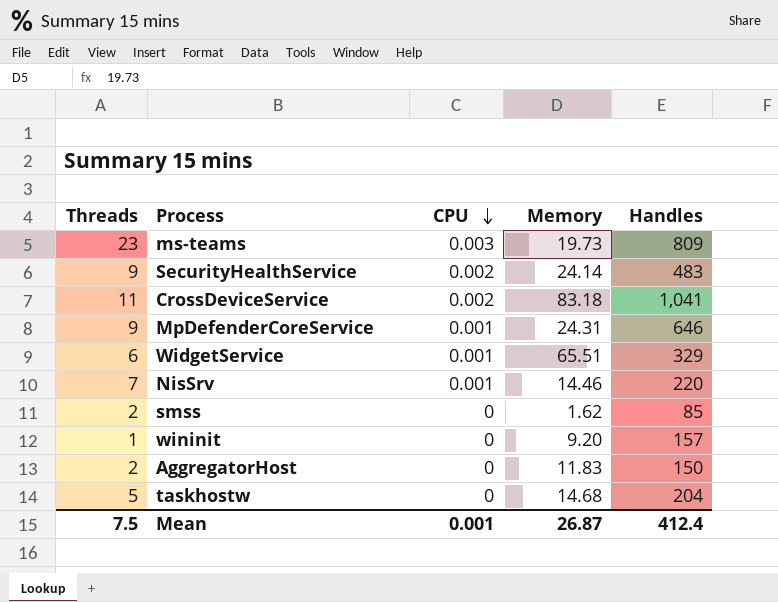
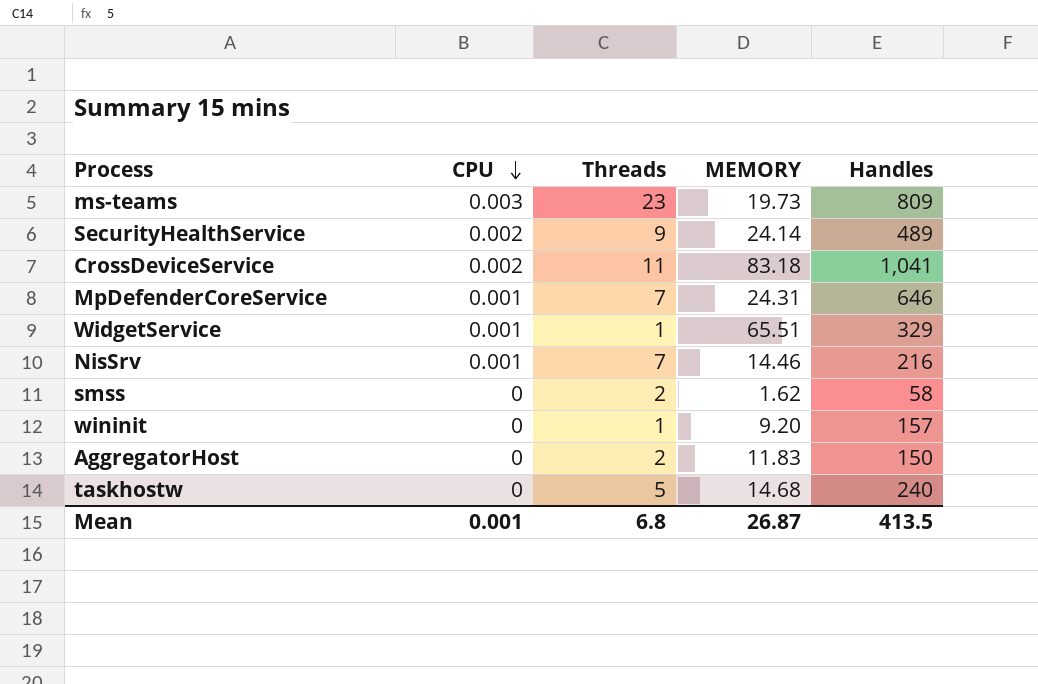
column Threads | position: 1 -> 3
column name: Memory -> MEMORY
SecurityHealthService | Handles: 483 -> 489
MpDefenderCoreService | Threads: 9 -> 7
WidgetService | Threads: 6 -> 1
NisSrv | Handles: 220 -> 216
smss | Handles: 85 -> 58
taskhostw | Handles: 204 -> 240
Mean | Threads: 7.5 -> 6.8
Mean | Handles: 412.4 -> 413.5

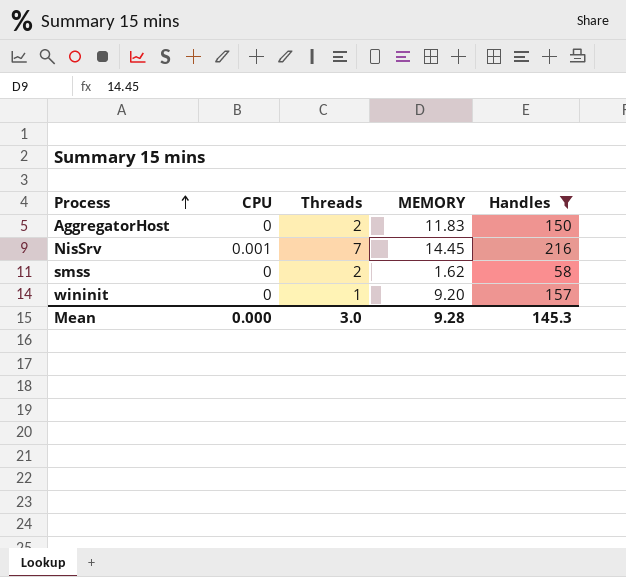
filter: none -> Handles <= 216
row order: CPU descending -> Process ascending
NisSrv | MEMORY: 14.46 -> 14.45
Mean | CPU: 0.001 -> 0.000
Mean | Threads: 6.8 -> 3.0
Mean | MEMORY: 26.87 -> 9.28
Mean | Handles: 413.5 -> 145.3

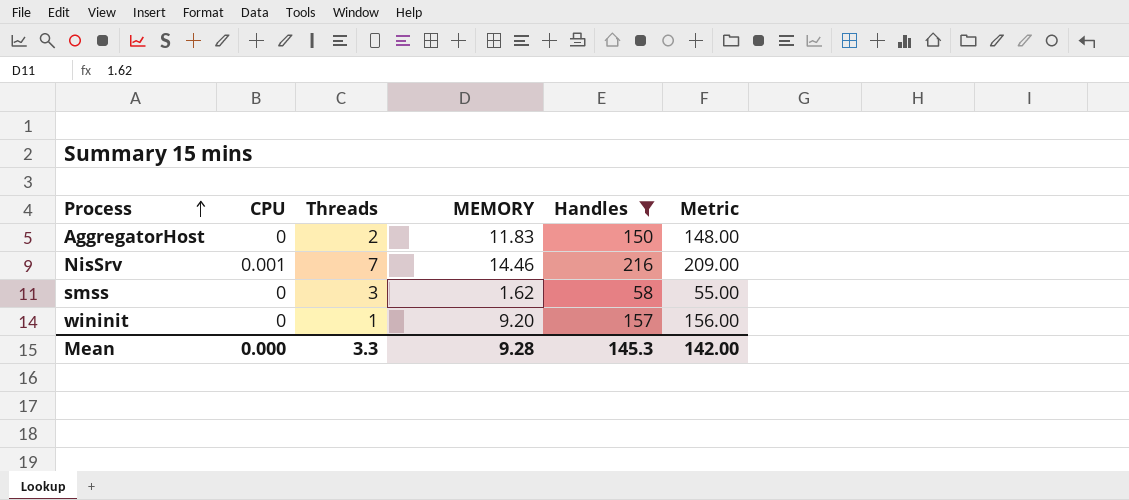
column Metric | formula: none -> [Handles] - [Threads]
NisSrv | MEMORY: 14.45 -> 14.46
smss | Threads: 2 -> 3
Mean | Threads: 3.0 -> 3.3

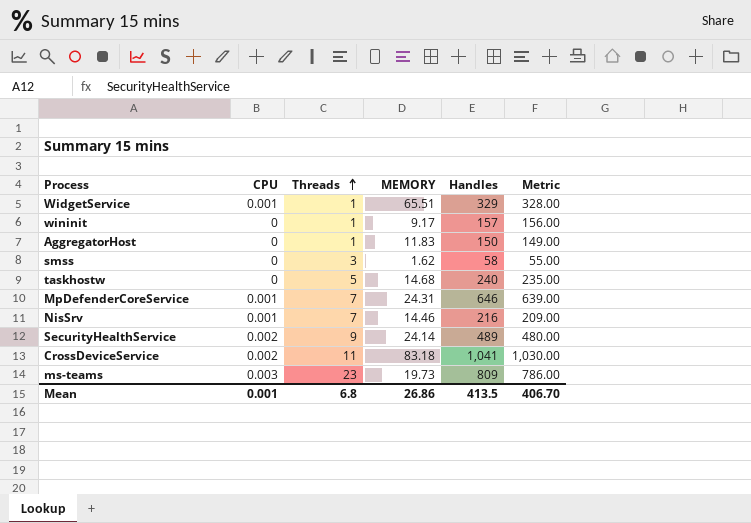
filter: Handles <= 216 -> none
row order: Process ascending -> Threads ascending
wininit | MEMORY: 9.20 -> 9.17
AggregatorHost | Threads: 2 -> 1
AggregatorHost | Metric: 148.00 -> 149.00
Mean | CPU: 0.000 -> 0.001
Mean | Threads: 3.3 -> 6.8
Mean | MEMORY: 9.28 -> 26.86
Mean | Handles: 145.3 -> 413.5
Mean | Metric: 142.00 -> 406.70

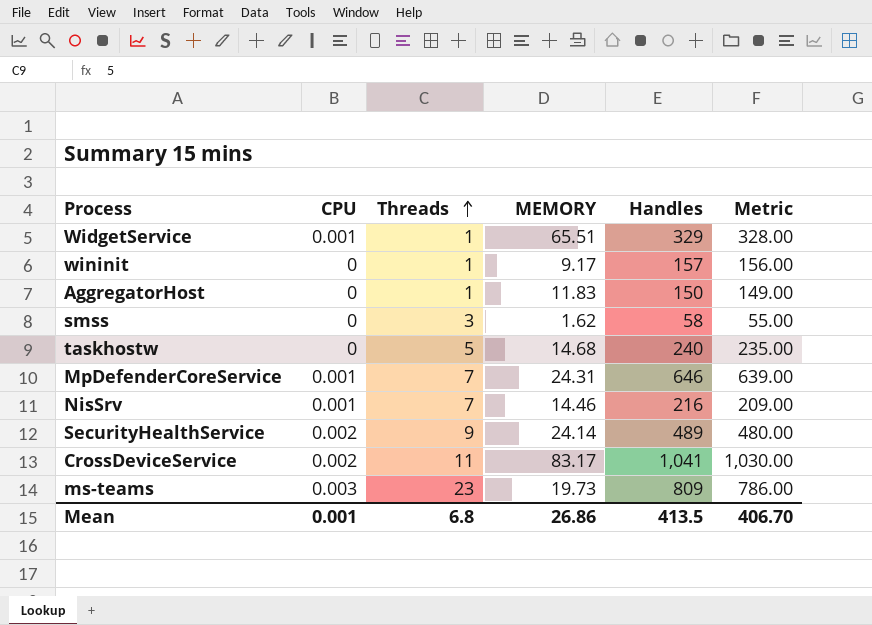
CrossDeviceService | MEMORY: 83.18 -> 83.17

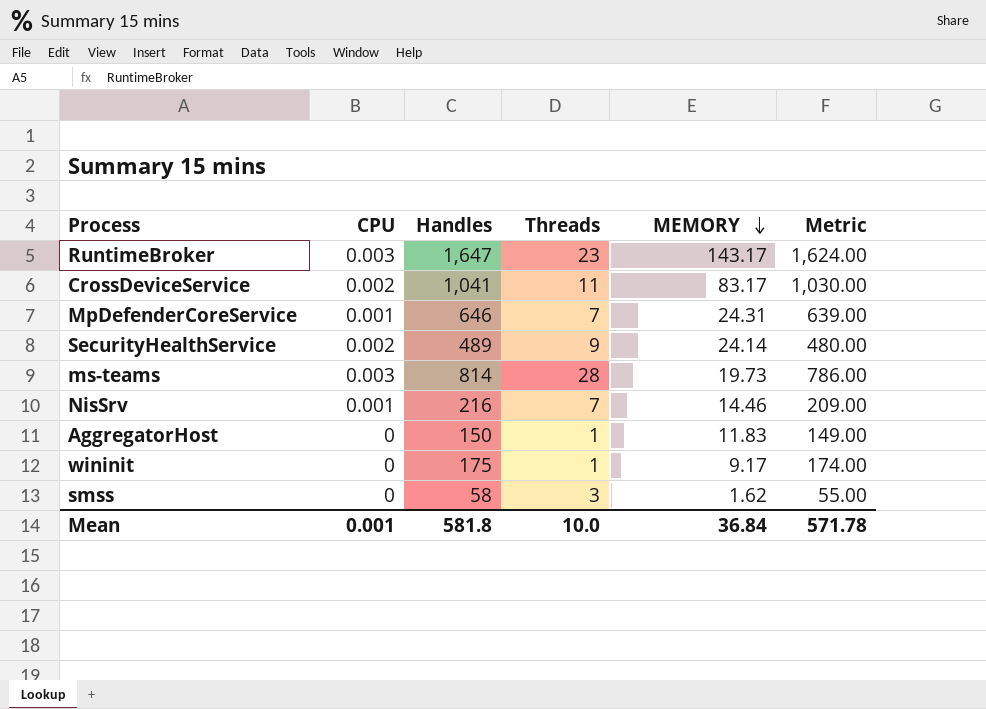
row order: Threads ascending -> MEMORY descending
column Handles | position: 5 -> 3
row WidgetService: 0.001 | 1 | 65.51 | 329 | 328.00 -> none
row taskhostw: 0 | 5 | 14.68 | 240 | 235.00 -> none
row RuntimeBroker: none -> 0.003 | 1,647 | 23 | 143.17 | 1,624.00
ms-teams | Handles: 809 -> 814
ms-teams | Threads: 23 -> 28
wininit | Handles: 157 -> 175
wininit | Metric: 156.00 -> 174.00
Mean | Handles: 413.5 -> 581.8
Mean | Threads: 6.8 -> 10.0
Mean | MEMORY: 26.86 -> 36.84
Mean | Metric: 406.70 -> 571.78

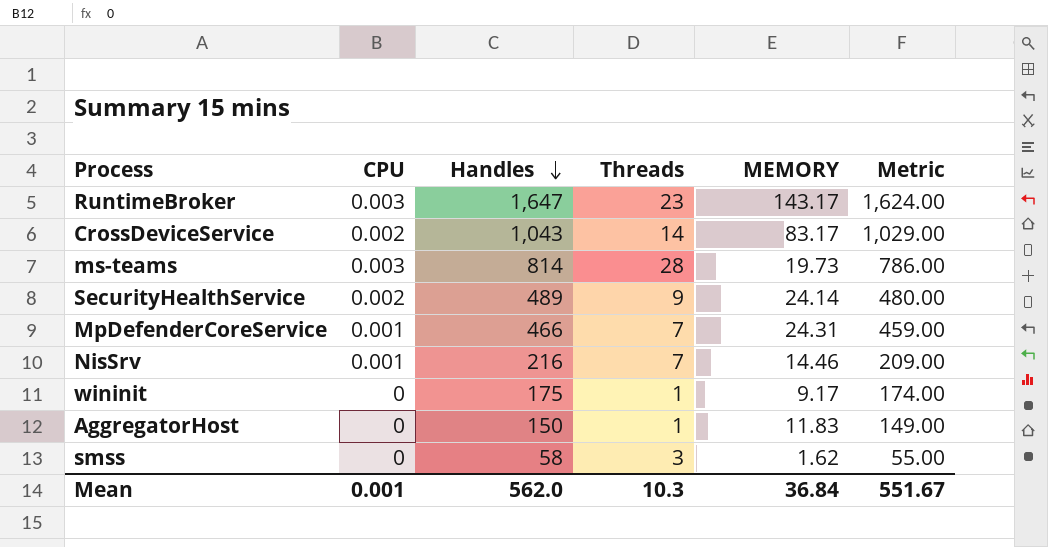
row order: MEMORY descending -> Handles descending
CrossDeviceService | Handles: 1,041 -> 1,043
CrossDeviceService | Threads: 11 -> 14
CrossDeviceService | Metric: 1,030.00 -> 1,029.00
MpDefenderCoreService | Handles: 646 -> 466
MpDefenderCoreService | Metric: 639.00 -> 459.00
Mean | Handles: 581.8 -> 562.0
Mean | Threads: 10.0 -> 10.3
Mean | Metric: 571.78 -> 551.67

